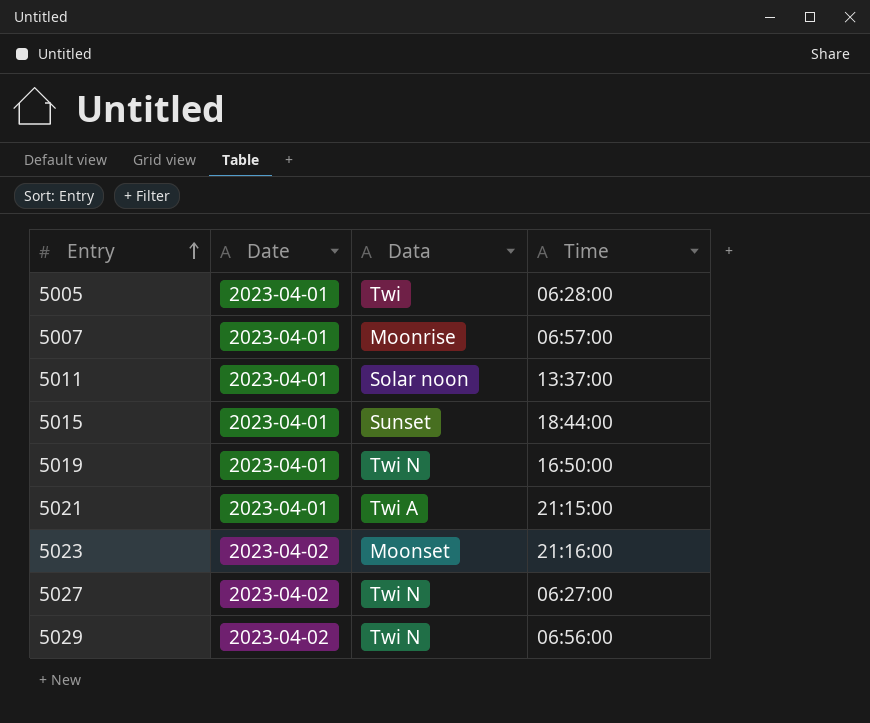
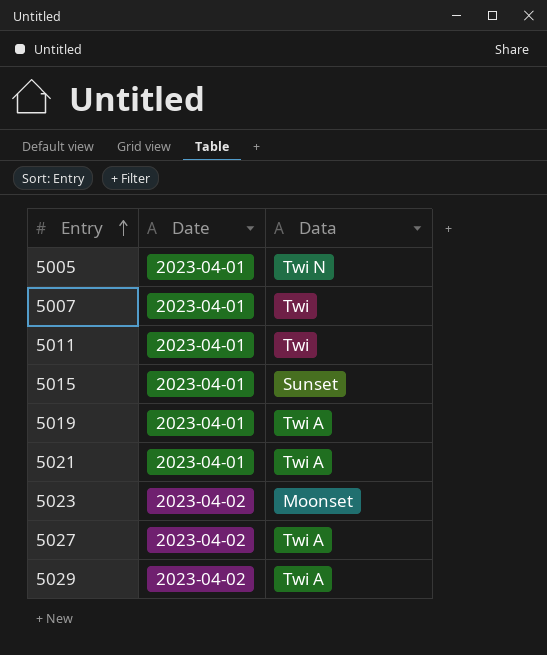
column Time | position: 4 -> none
5005 | Data: Twi -> Twi N
5007 | Data: Moonrise -> Twi
5011 | Data: Solar noon -> Twi
5019 | Data: Twi N -> Twi A
5027 | Data: Twi N -> Twi A
5029 | Data: Twi N -> Twi A

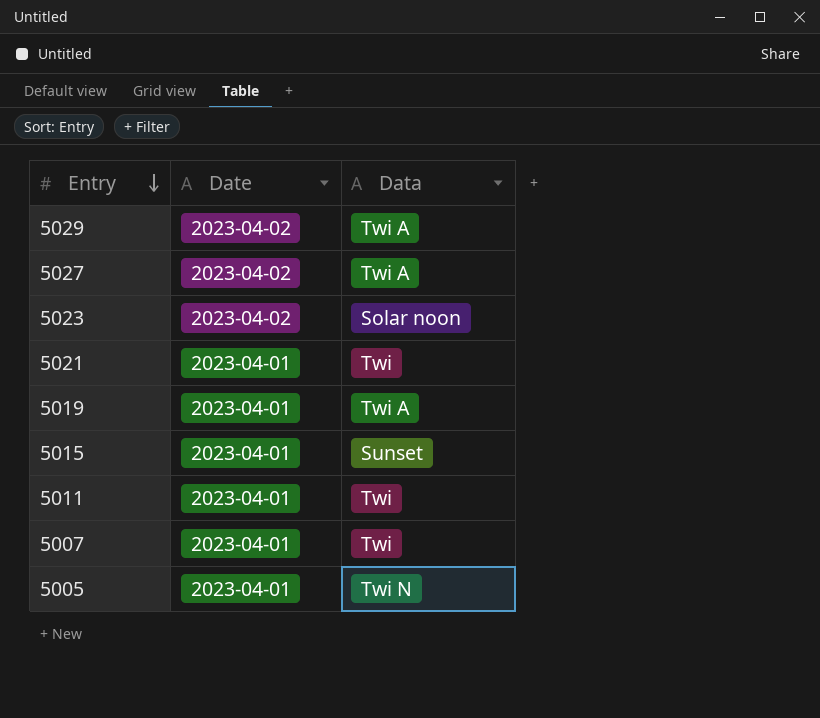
row order: Entry ascending -> Entry descending
5023 | Data: Moonset -> Solar noon
5021 | Data: Twi A -> Twi

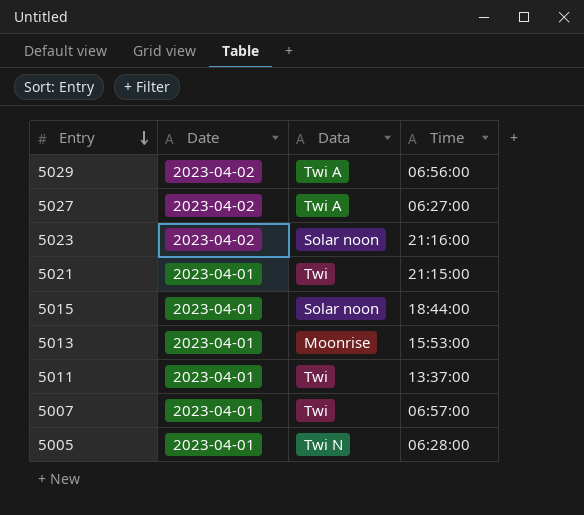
column Time | position: none -> 4
row 5019: 2023-04-01 | Twi A -> none
5015 | Data: Sunset -> Solar noon
row 5013: none -> 2023-04-01 | Moonrise | 15:53:00

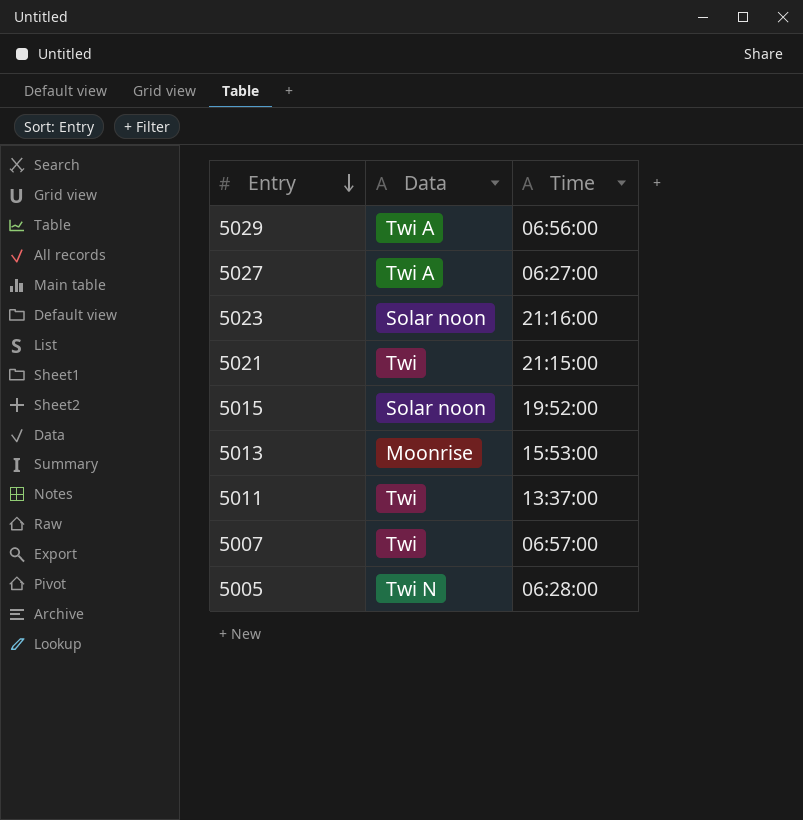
column Date | position: 2 -> none
5015 | Time: 18:44:00 -> 19:52:00

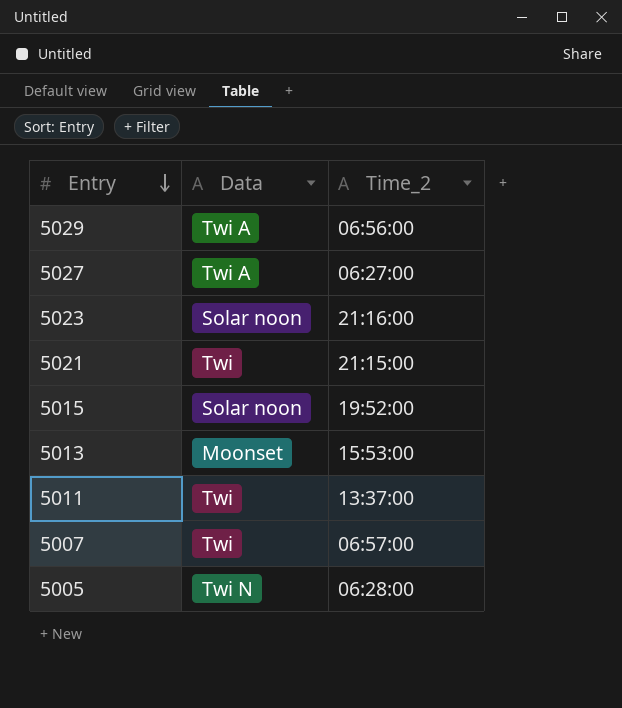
column name: Time -> Time_2
5013 | Data: Moonrise -> Moonset

